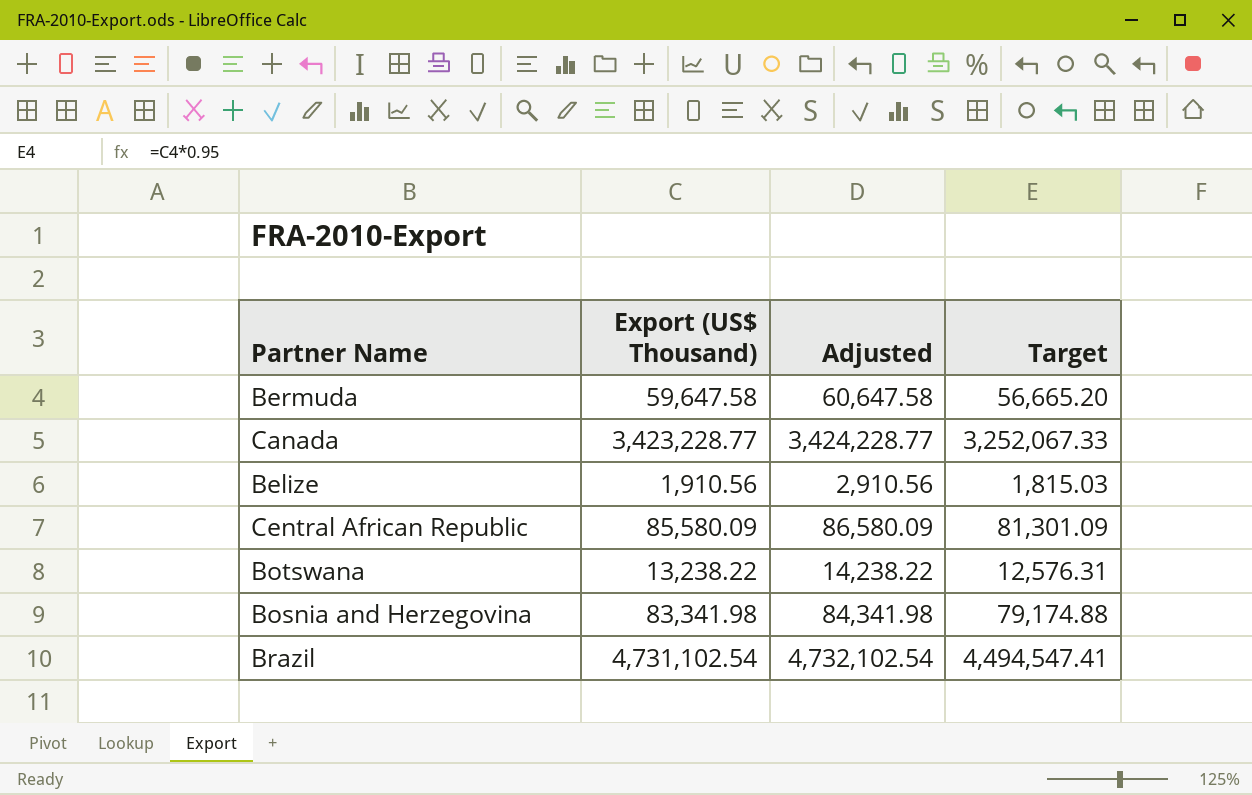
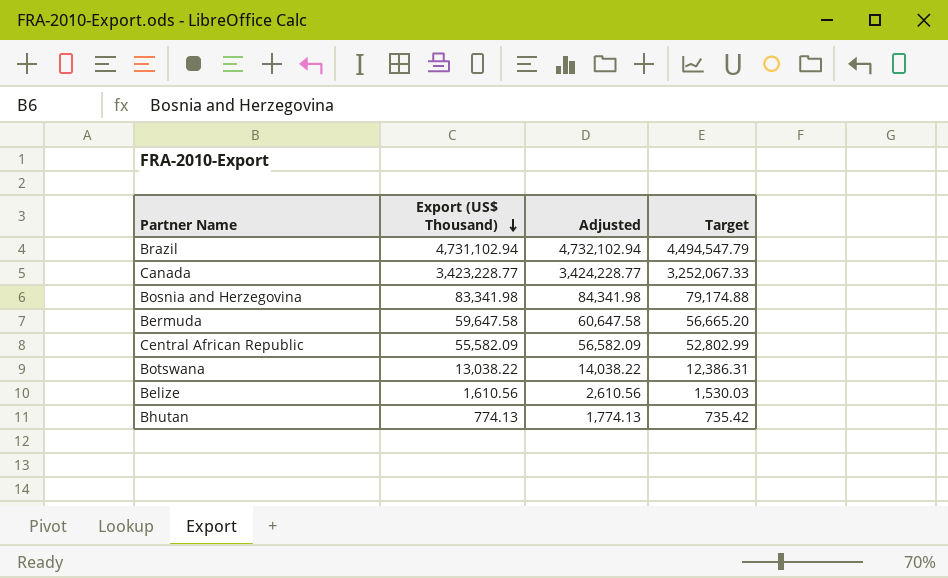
row order: none -> Export (US$ Thousand) descending
Brazil | Export (US$ Thousand): 4,731,102.54 -> 4,731,102.94
Brazil | Adjusted: 4,732,102.54 -> 4,732,102.94
Brazil | Target: 4,494,547.41 -> 4,494,547.79
Central African Republic | Export (US$ Thousand): 85,580.09 -> 55,582.09
Central African Republic | Adjusted: 86,580.09 -> 56,582.09
Central African Republic | Target: 81,301.09 -> 52,802.99
Botswana | Export (US$ Thousand): 13,238.22 -> 13,038.22
Botswana | Adjusted: 14,238.22 -> 14,038.22
Botswana | Target: 12,576.31 -> 12,386.31
Belize | Export (US$ Thousand): 1,910.56 -> 1,610.56
Belize | Adjusted: 2,910.56 -> 2,610.56
Belize | Target: 1,815.03 -> 1,530.03
row Bhutan: none -> 774.13 | 1,774.13 | 735.42

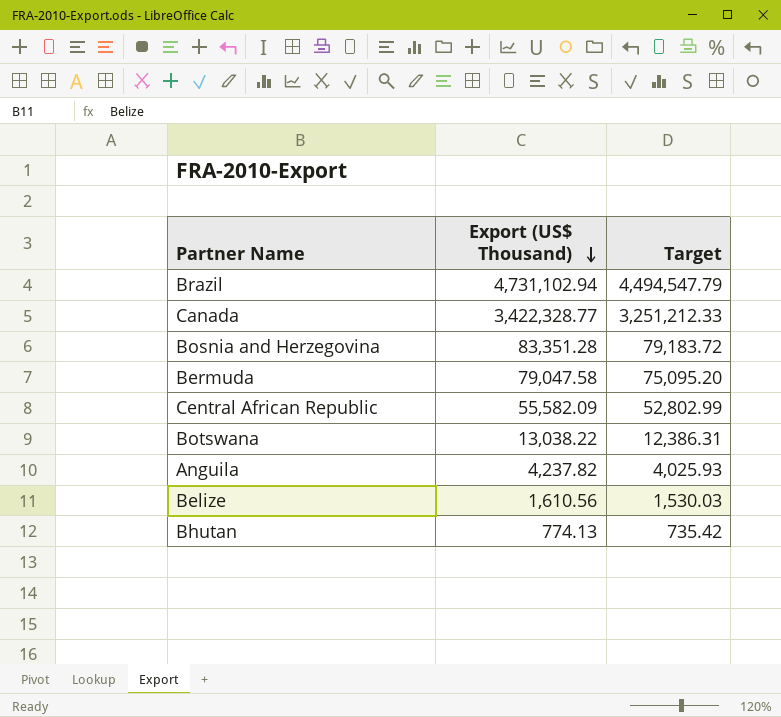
column Adjusted | formula: [Export (US$ Thousand)] + 1000 -> none
Canada | Export (US$ Thousand): 3,423,228.77 -> 3,422,328.77
Canada | Target: 3,252,067.33 -> 3,251,212.33
Bosnia and Herzegovina | Export (US$ Thousand): 83,341.98 -> 83,351.28
Bosnia and Herzegovina | Target: 79,174.88 -> 79,183.72
Bermuda | Export (US$ Thousand): 59,647.58 -> 79,047.58
Bermuda | Target: 56,665.20 -> 75,095.20
row Anguila: none -> 4,237.82 | 4,025.93

